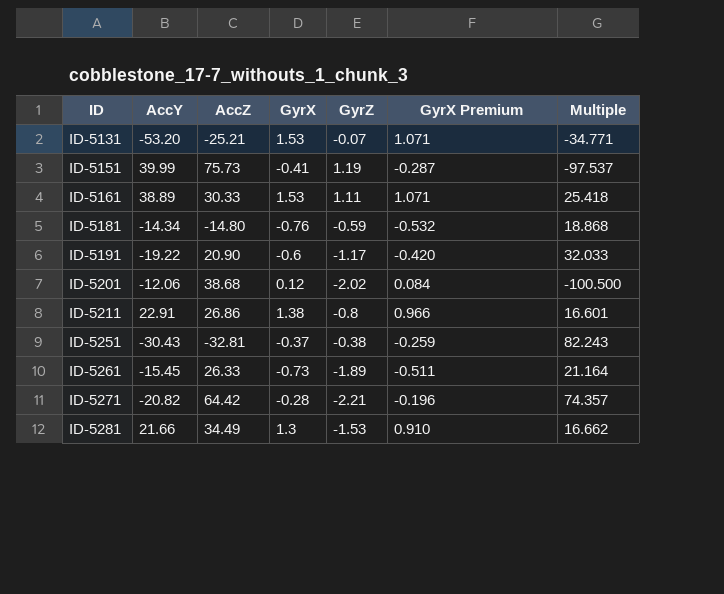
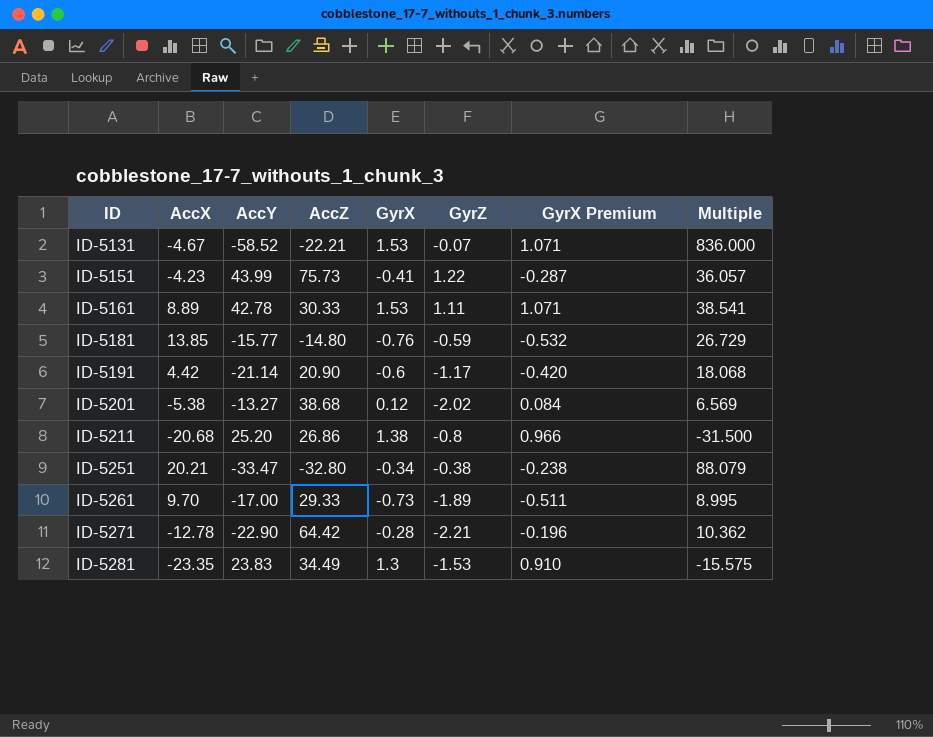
column AccX | position: none -> 2
column Multiple | formula: [AccY] / [GyrX] -> [AccY] / [GyrZ]
ID-5131 | AccY: -53.20 -> -58.52
ID-5131 | AccZ: -25.21 -> -22.21
ID-5151 | AccY: 39.99 -> 43.99
ID-5151 | GyrZ: 1.19 -> 1.22
ID-5161 | AccY: 38.89 -> 42.78
ID-5181 | AccY: -14.34 -> -15.77
ID-5191 | AccY: -19.22 -> -21.14
ID-5201 | AccY: -12.06 -> -13.27
ID-5211 | AccY: 22.91 -> 25.20
ID-5251 | AccY: -30.43 -> -33.47
ID-5251 | AccZ: -32.81 -> -32.80
ID-5251 | GyrX: -0.37 -> -0.34
ID-5251 | GyrX Premium: -0.259 -> -0.238
ID-5261 | AccY: -15.45 -> -17.00
ID-5261 | AccZ: 26.33 -> 29.33
ID-5271 | AccY: -20.82 -> -22.90
ID-5281 | AccY: 21.66 -> 23.83

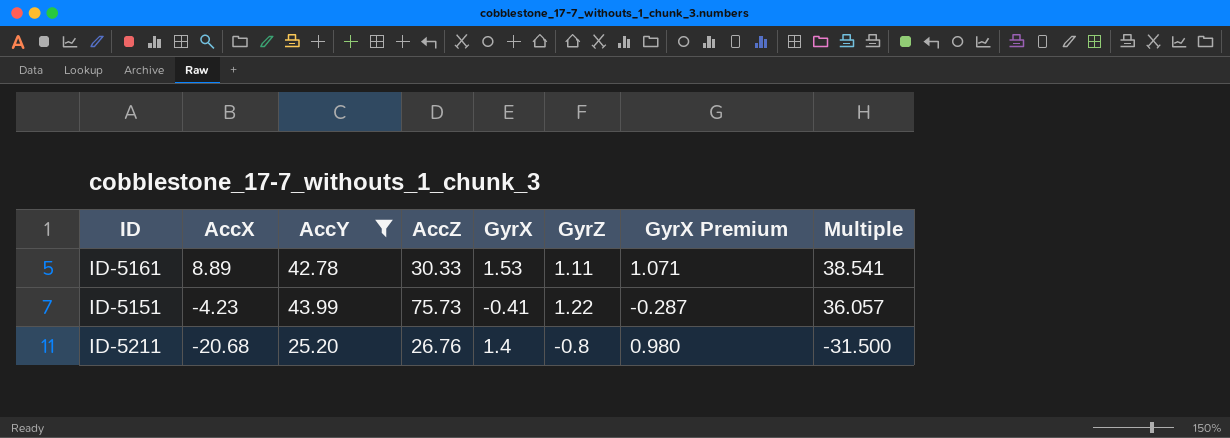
filter: none -> AccY >= 25.20
row order: ID ascending -> AccX descending
ID-5211 | AccZ: 26.86 -> 26.76
ID-5211 | GyrX: 1.38 -> 1.4
ID-5211 | GyrX Premium: 0.966 -> 0.980

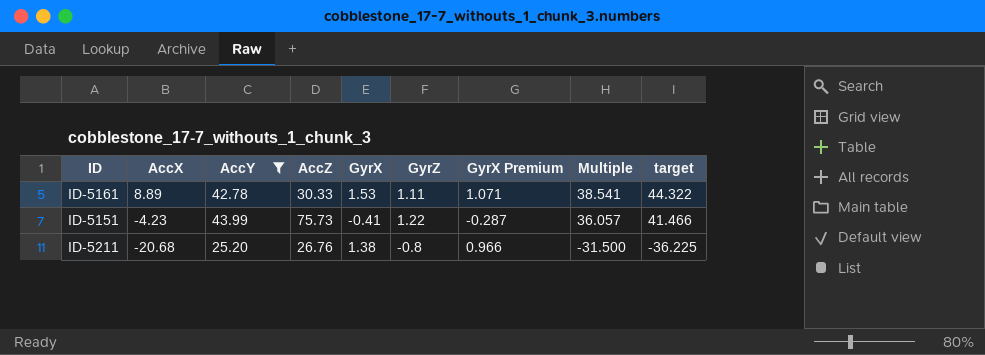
column target | formula: none -> [Multiple] * 1.15
ID-5211 | GyrX: 1.4 -> 1.38
ID-5211 | GyrX Premium: 0.980 -> 0.966

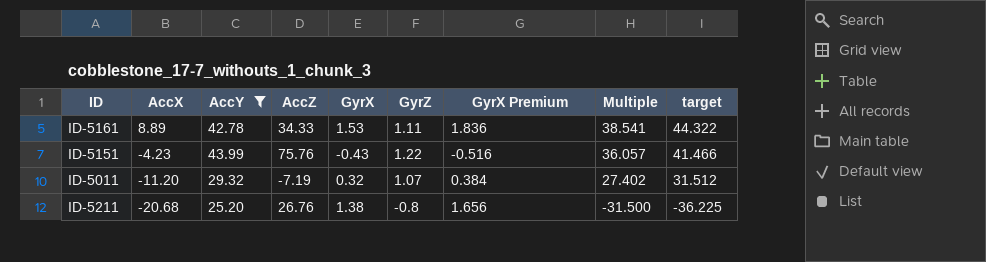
column GyrX Premium | formula: [GyrX] * 0.7 -> [GyrX] * 1.2
ID-5161 | AccZ: 30.33 -> 34.33
ID-5151 | AccZ: 75.73 -> 75.76
ID-5151 | GyrX: -0.41 -> -0.43
row ID-5011: none -> -11.20 | 29.32 | -7.19 | 0.32 | 1.07 | 0.384 | 27.402 | 31.512

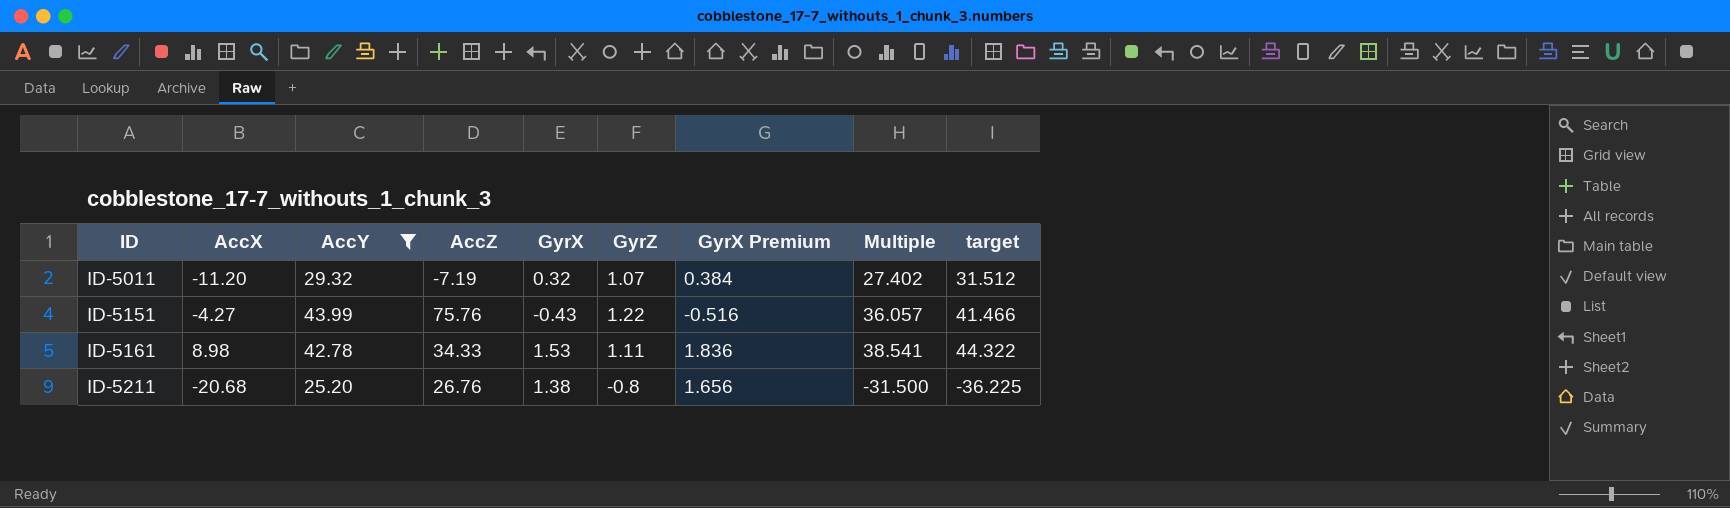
row order: AccX descending -> ID ascending
ID-5151 | AccX: -4.23 -> -4.27
ID-5161 | AccX: 8.89 -> 8.98

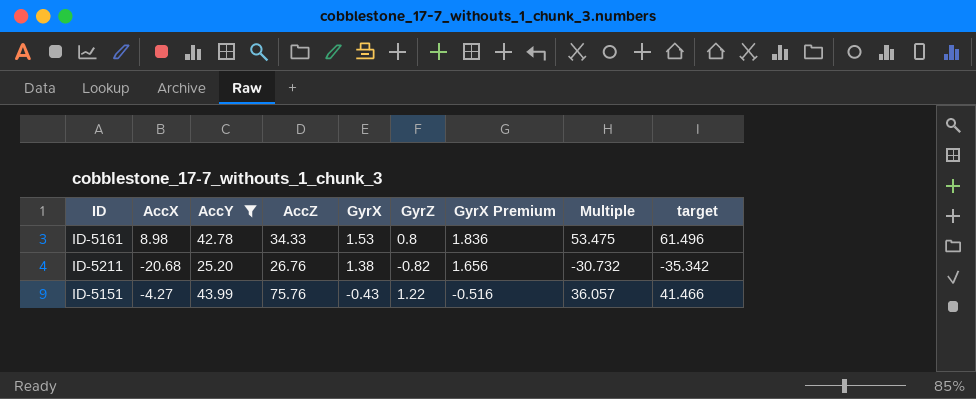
row order: ID ascending -> GyrX descending
row ID-5011: -11.20 | 29.32 | -7.19 | 0.32 | 1.07 | 0.384 | 27.402 | 31.512 -> none
ID-5161 | GyrZ: 1.11 -> 0.8
ID-5161 | Multiple: 38.541 -> 53.475
ID-5161 | target: 44.322 -> 61.496
ID-5211 | GyrZ: -0.8 -> -0.82
ID-5211 | Multiple: -31.500 -> -30.732
ID-5211 | target: -36.225 -> -35.342

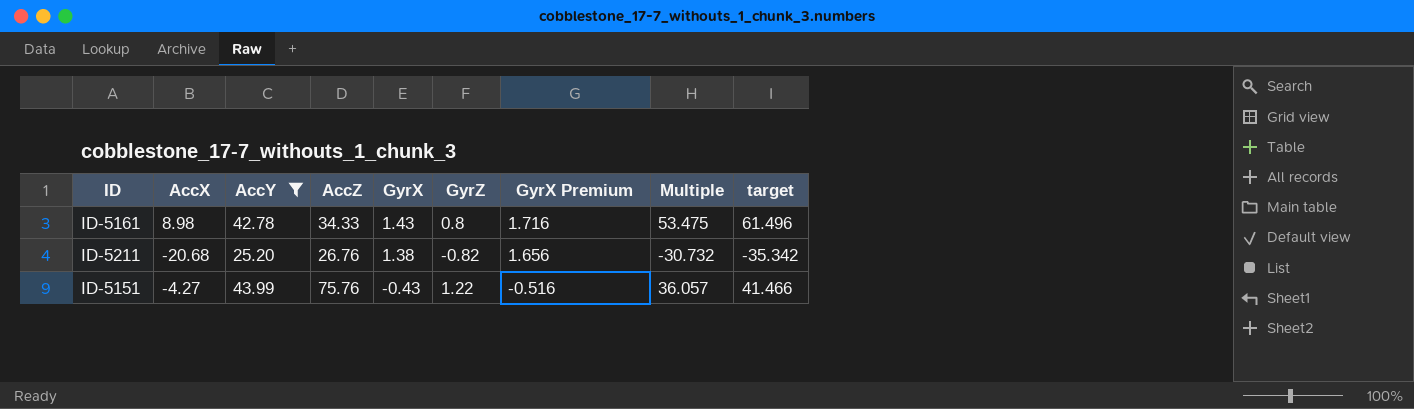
ID-5161 | GyrX: 1.53 -> 1.43
ID-5161 | GyrX Premium: 1.836 -> 1.716

